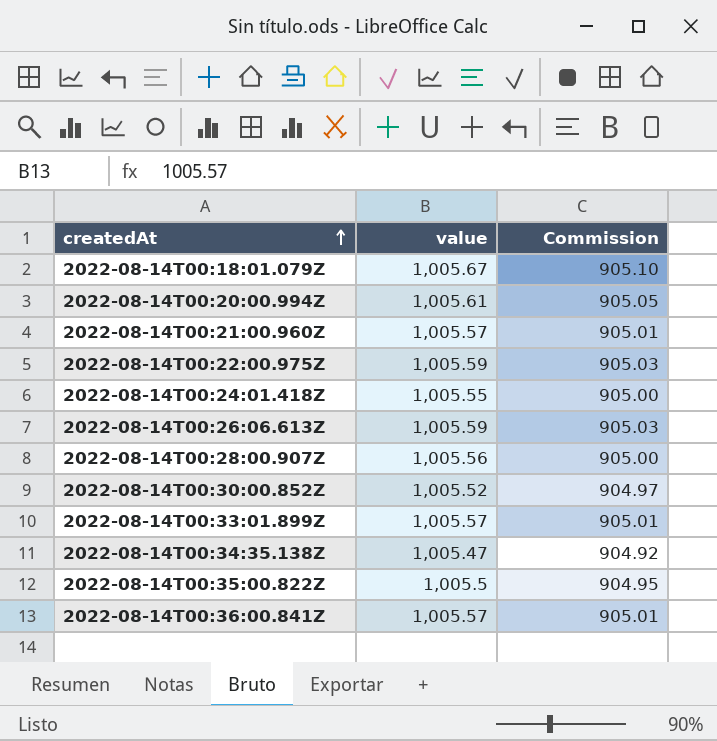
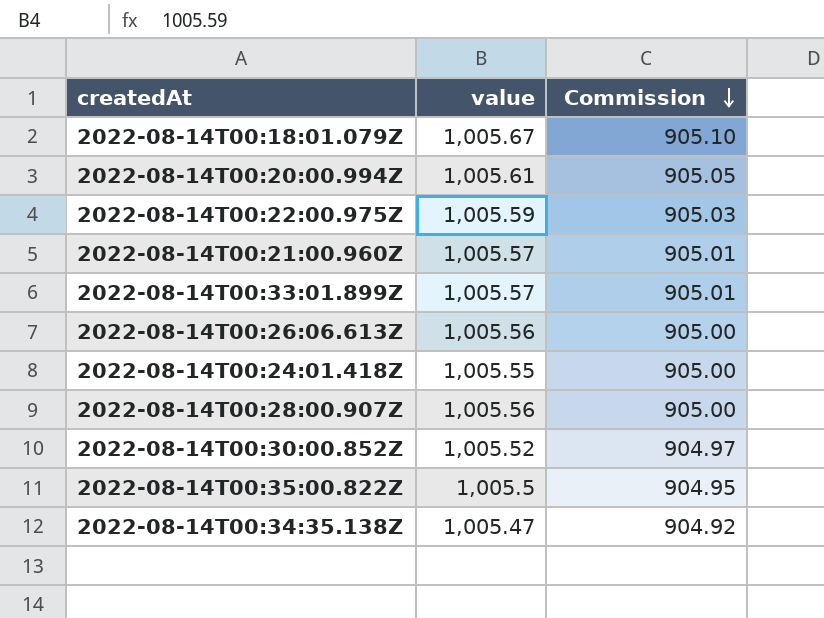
row order: createdAt ascending -> Commission descending
row 2022-08-14T00:36:00.841Z: 1,005.57 | 905.01 -> none
2022-08-14T00:26:06.613Z | value: 1,005.59 -> 1,005.56
2022-08-14T00:26:06.613Z | Commission: 905.03 -> 905.00

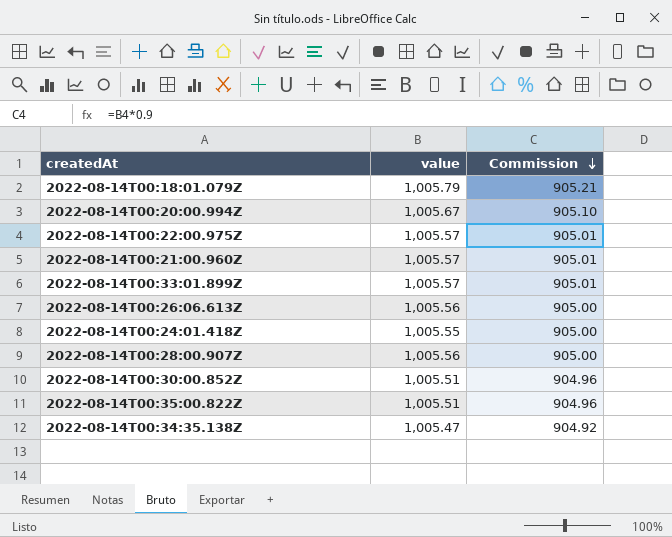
2022-08-14T00:18:01.079Z | value: 1,005.67 -> 1,005.79
2022-08-14T00:18:01.079Z | Commission: 905.10 -> 905.21
2022-08-14T00:20:00.994Z | value: 1,005.61 -> 1,005.67
2022-08-14T00:20:00.994Z | Commission: 905.05 -> 905.10
2022-08-14T00:22:00.975Z | value: 1,005.59 -> 1,005.57
2022-08-14T00:22:00.975Z | Commission: 905.03 -> 905.01
2022-08-14T00:30:00.852Z | value: 1,005.52 -> 1,005.51
2022-08-14T00:30:00.852Z | Commission: 904.97 -> 904.96
2022-08-14T00:35:00.822Z | value: 1,005.5 -> 1,005.51
2022-08-14T00:35:00.822Z | Commission: 904.95 -> 904.96

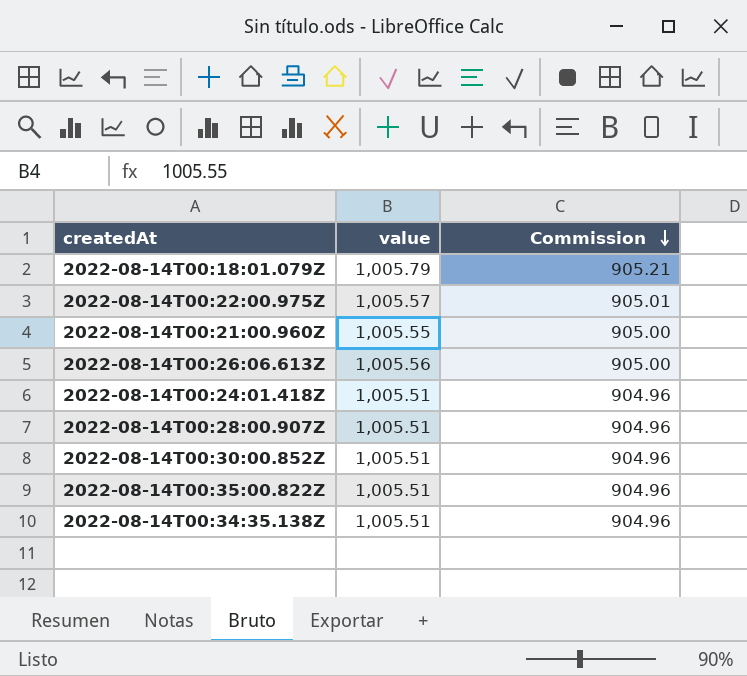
row 2022-08-14T00:20:00.994Z: 1,005.67 | 905.10 -> none
row 2022-08-14T00:33:01.899Z: 1,005.57 | 905.01 -> none
2022-08-14T00:21:00.960Z | value: 1,005.57 -> 1,005.55
2022-08-14T00:21:00.960Z | Commission: 905.01 -> 905.00
2022-08-14T00:24:01.418Z | value: 1,005.55 -> 1,005.51
2022-08-14T00:24:01.418Z | Commission: 905.00 -> 904.96
2022-08-14T00:28:00.907Z | value: 1,005.56 -> 1,005.51
2022-08-14T00:28:00.907Z | Commission: 905.00 -> 904.96
2022-08-14T00:34:35.138Z | value: 1,005.47 -> 1,005.51
2022-08-14T00:34:35.138Z | Commission: 904.92 -> 904.96

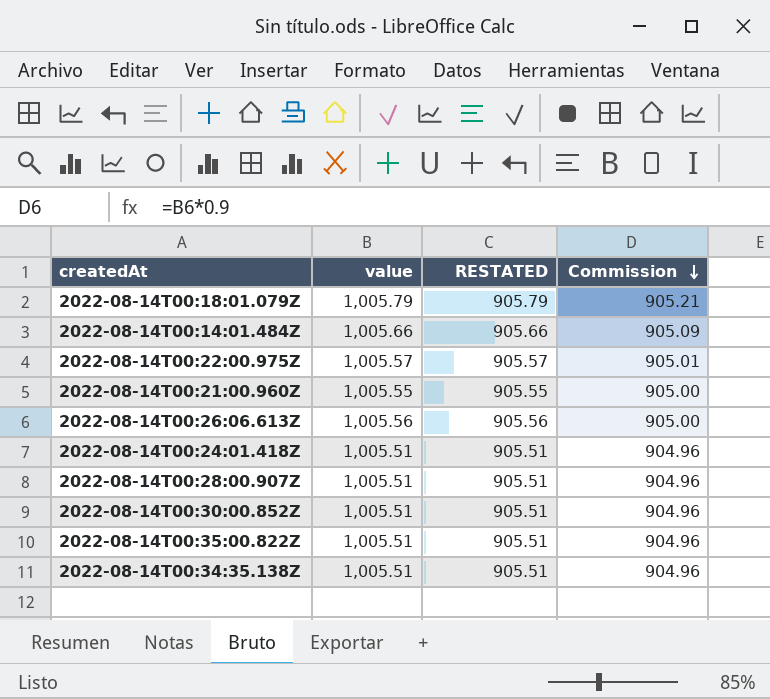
column RESTATED | formula: none -> [value] - 100
row 2022-08-14T00:14:01.484Z: none -> 1,005.66 | 905.66 | 905.09

